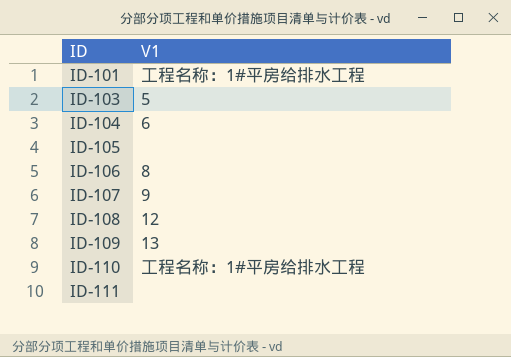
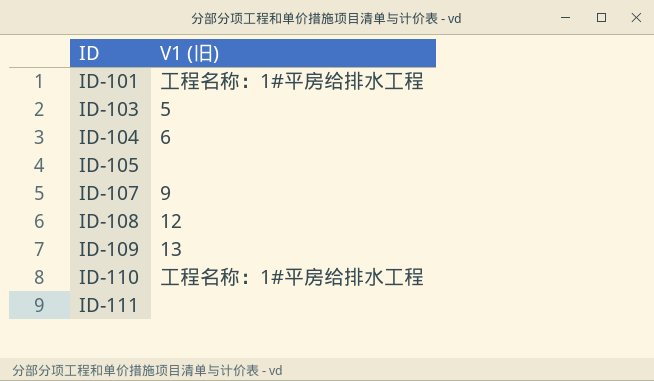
column name: V1 -> V1 (旧)
row ID-106: 8 -> none

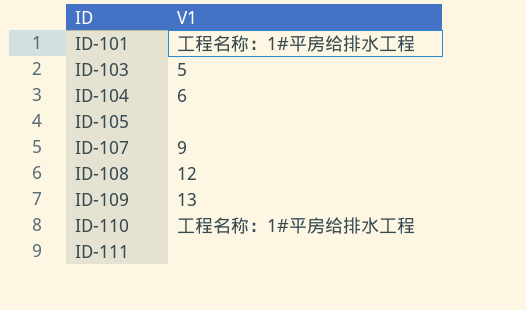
column name: V1 (旧) -> V1

